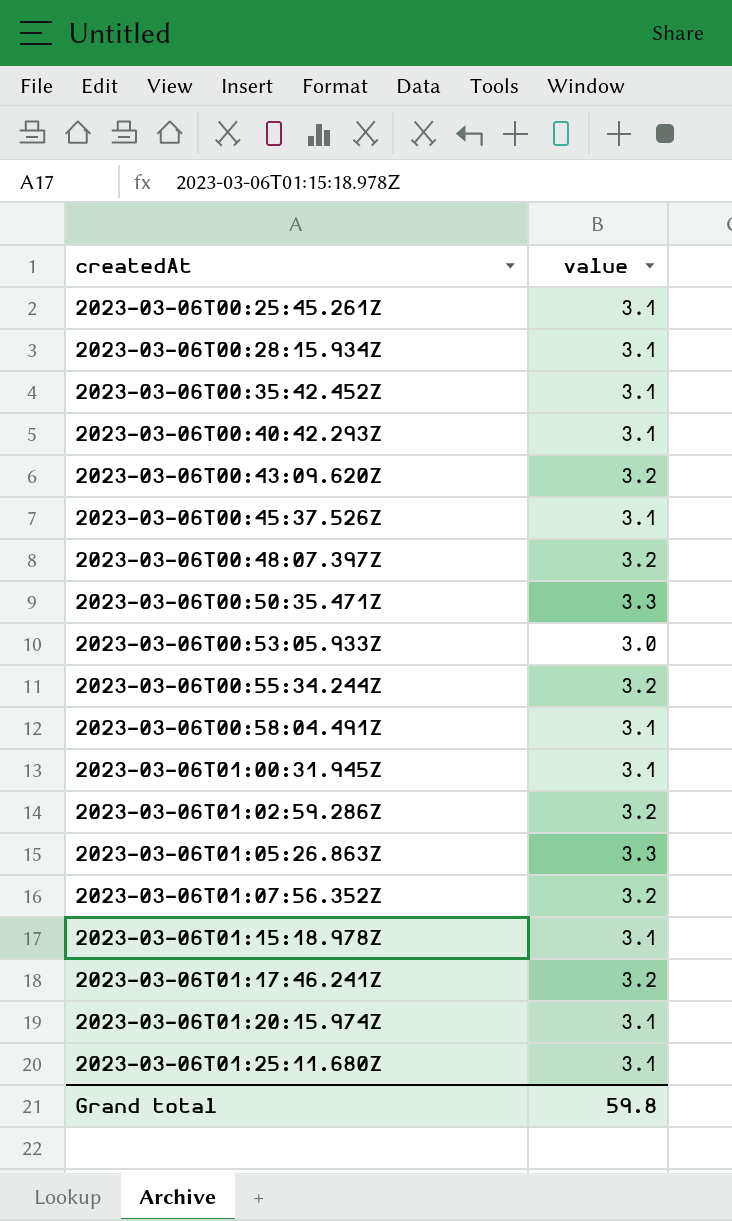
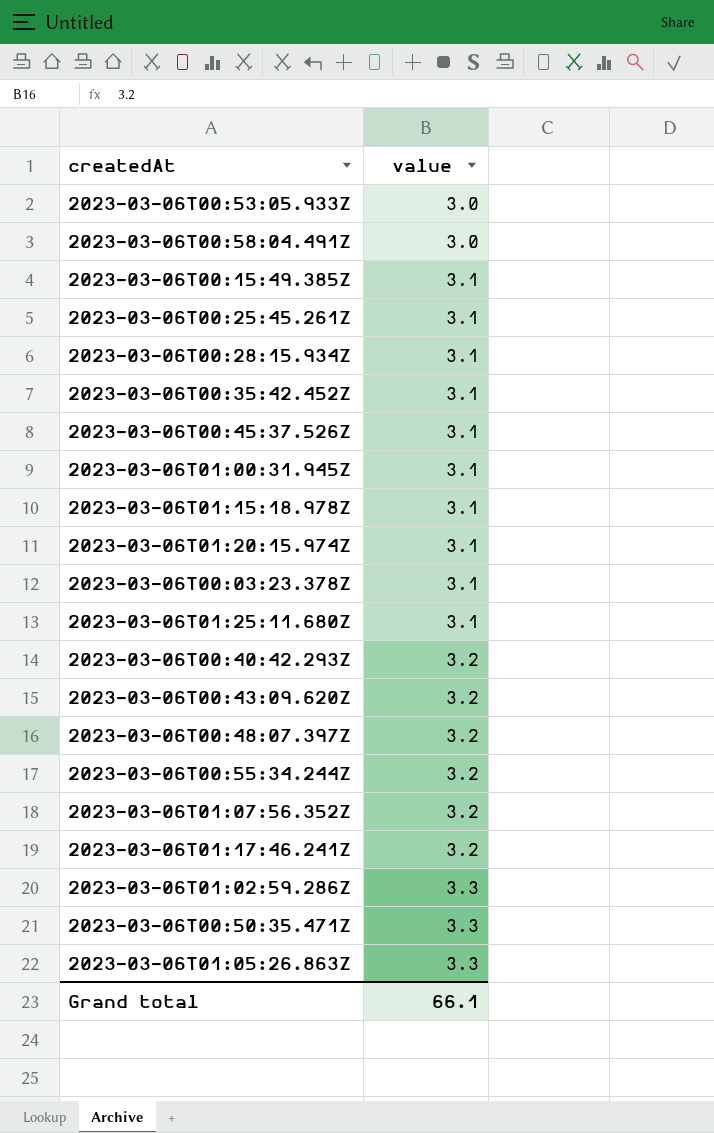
row order: createdAt ascending -> value ascending
2023-03-06T00:58:04.491Z | value: 3.1 -> 3.0
row 2023-03-06T00:15:49.385Z: none -> 3.1
row 2023-03-06T00:03:23.378Z: none -> 3.1
2023-03-06T00:40:42.293Z | value: 3.1 -> 3.2
2023-03-06T01:02:59.286Z | value: 3.2 -> 3.3
Grand total | value: 59.8 -> 66.1

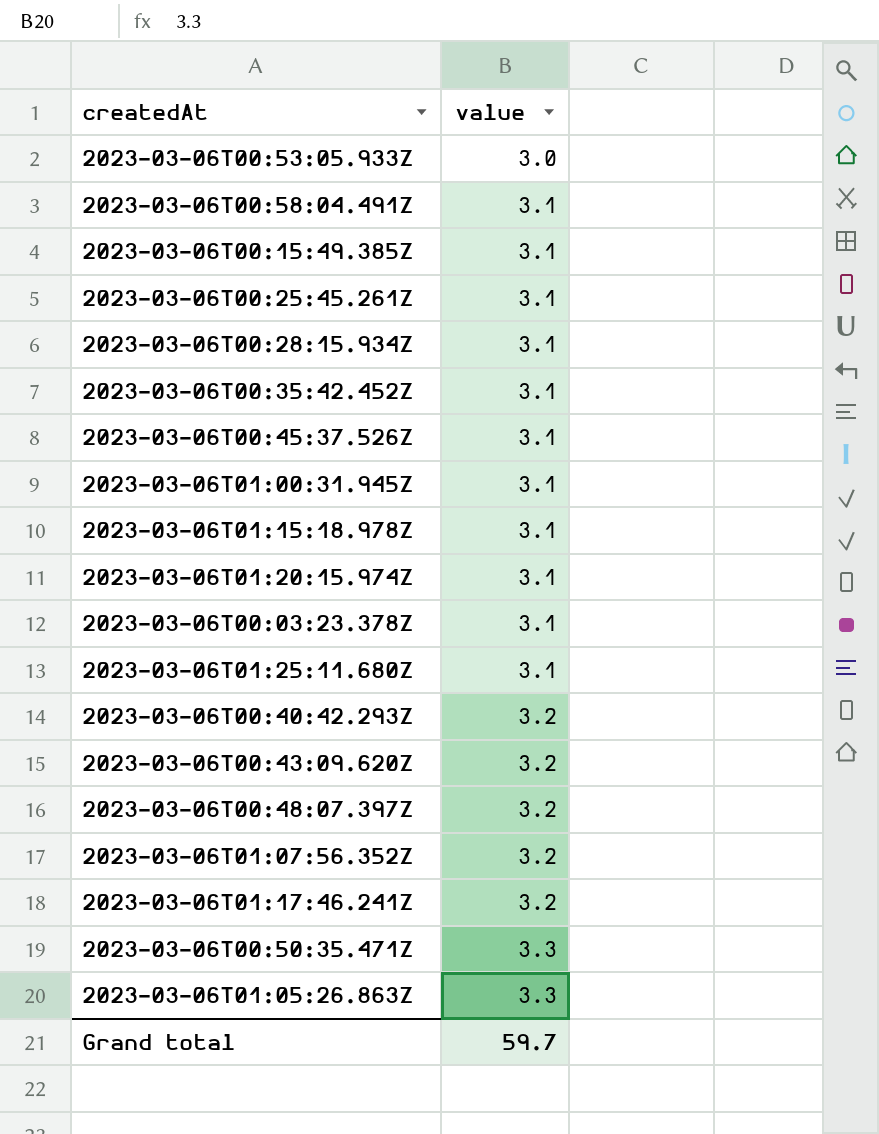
row 2023-03-06T00:55:34.244Z: 3.2 -> none
row 2023-03-06T01:02:59.286Z: 3.3 -> none
2023-03-06T00:58:04.491Z | value: 3.0 -> 3.1
Grand total | value: 66.1 -> 59.7

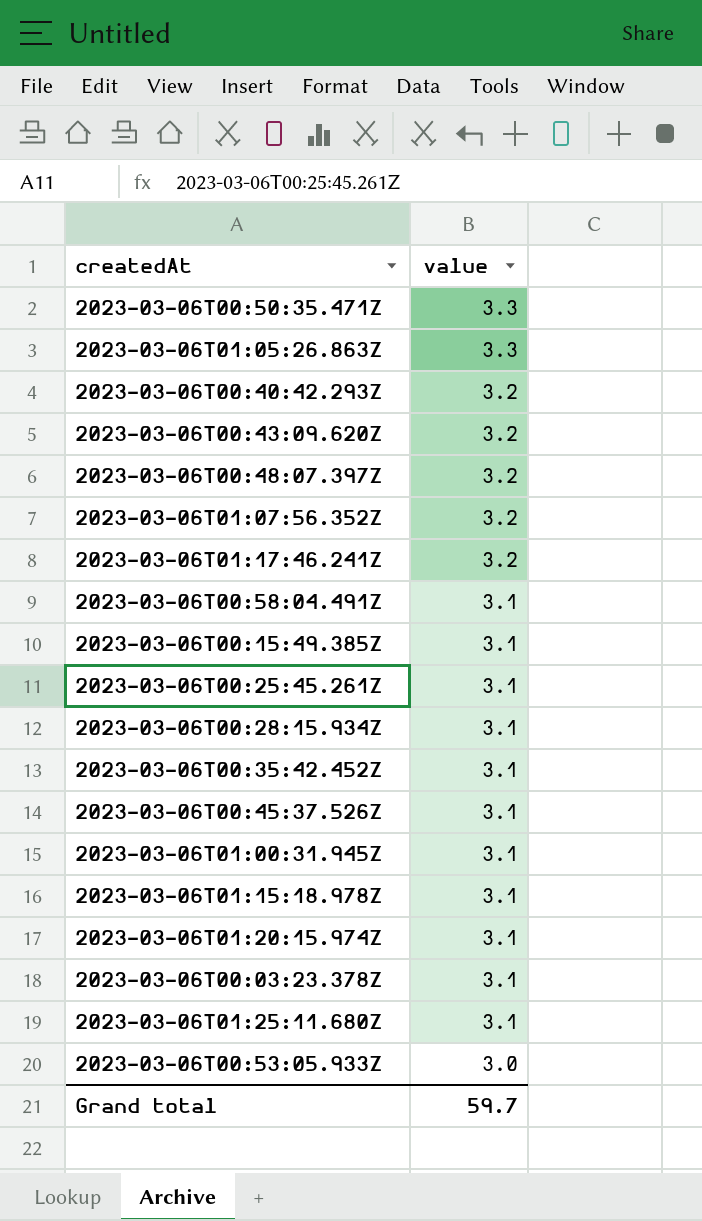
row order: value ascending -> value descending

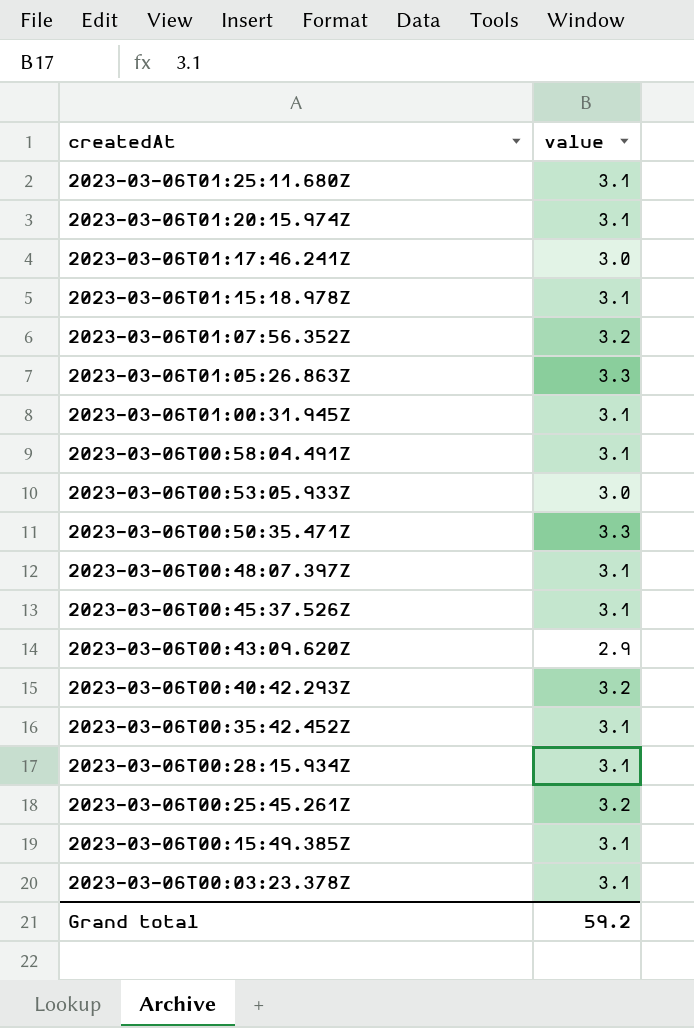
row order: value descending -> createdAt descending
2023-03-06T01:17:46.241Z | value: 3.2 -> 3.0
2023-03-06T00:48:07.397Z | value: 3.2 -> 3.1
2023-03-06T00:43:09.620Z | value: 3.2 -> 2.9
2023-03-06T00:25:45.261Z | value: 3.1 -> 3.2
Grand total | value: 59.7 -> 59.2

